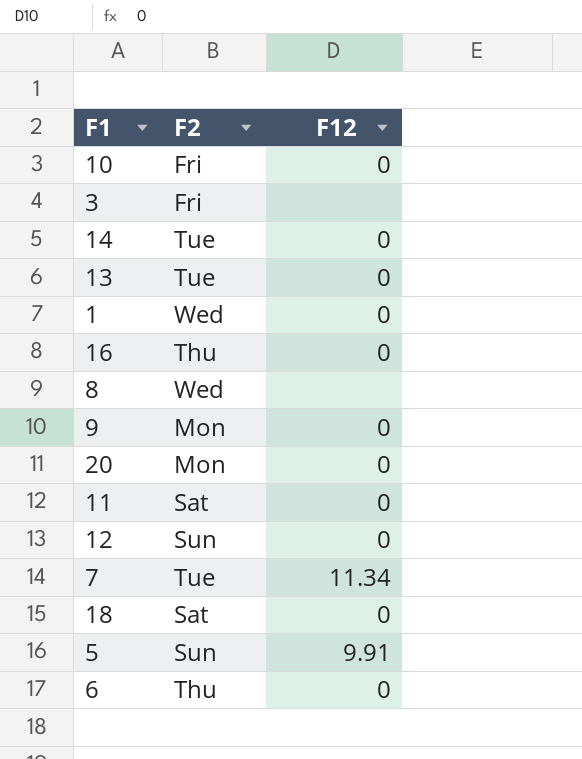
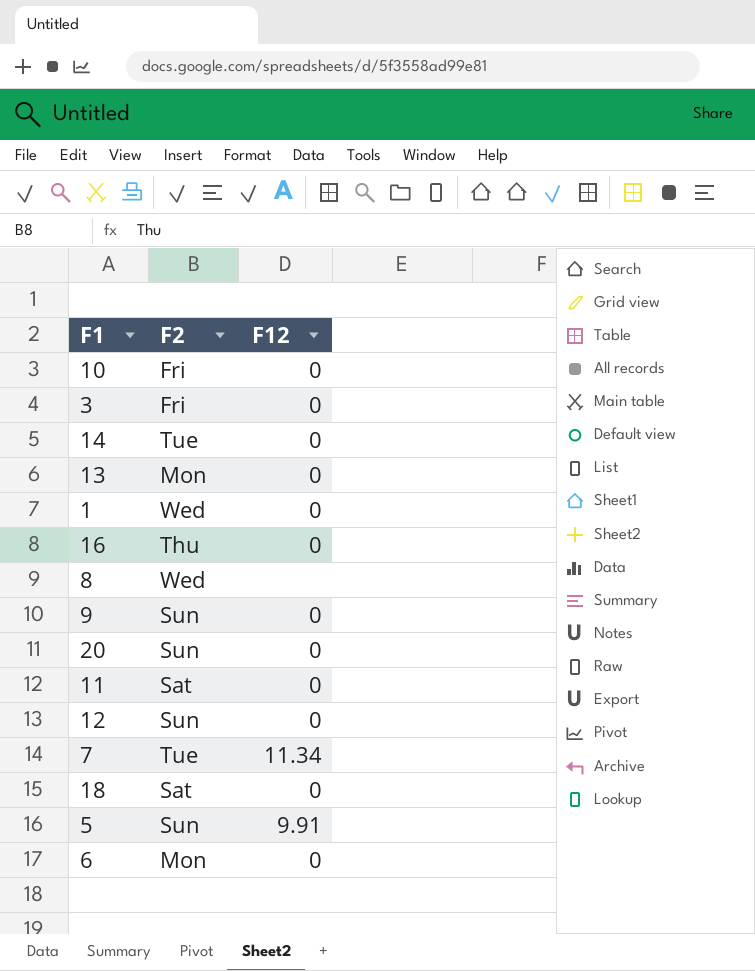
3 | F12: none -> 0
13 | F2: Tue -> Mon
9 | F2: Mon -> Sun
20 | F2: Mon -> Sun
6 | F2: Thu -> Mon

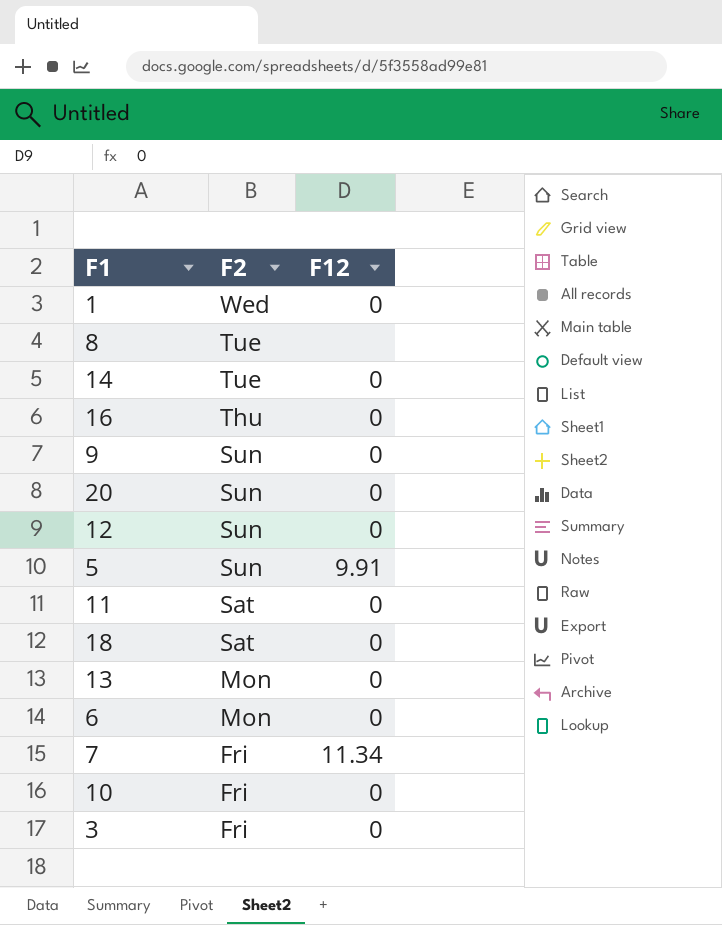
row order: none -> F2 descending
8 | F2: Wed -> Tue
7 | F2: Tue -> Fri

